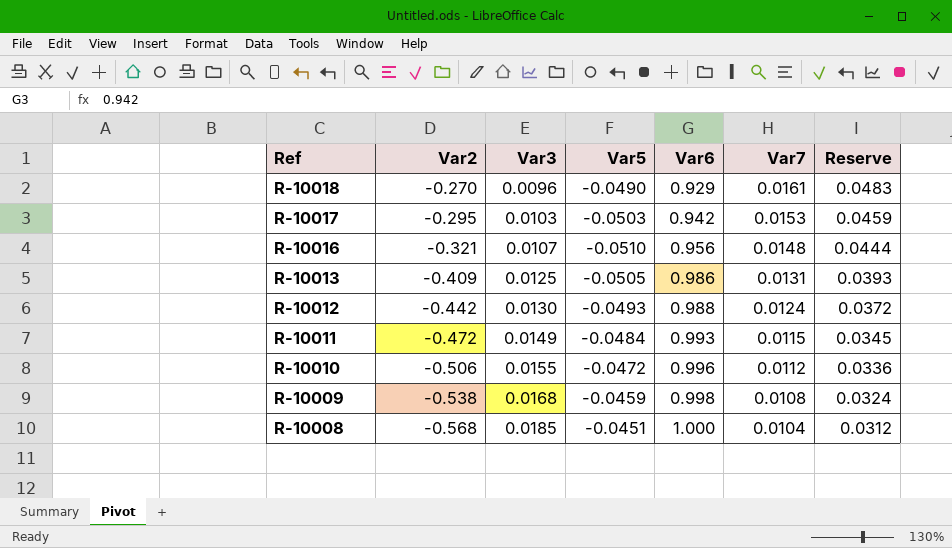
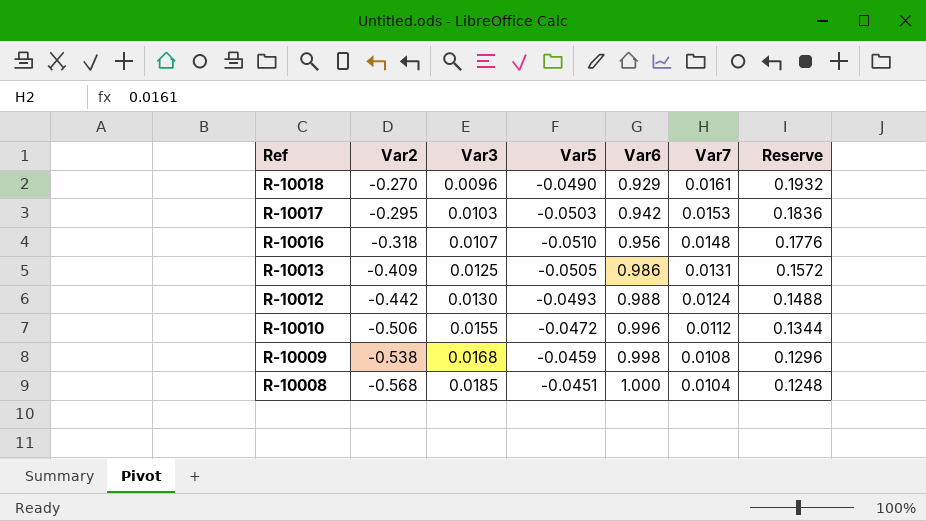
column Reserve | formula: [Var7] * 3 -> [Var7] * 12
row R-10011: -0.472 | 0.0149 | -0.0484 | 0.993 | 0.0115 | 0.0345 -> none
R-10016 | Var2: -0.321 -> -0.318

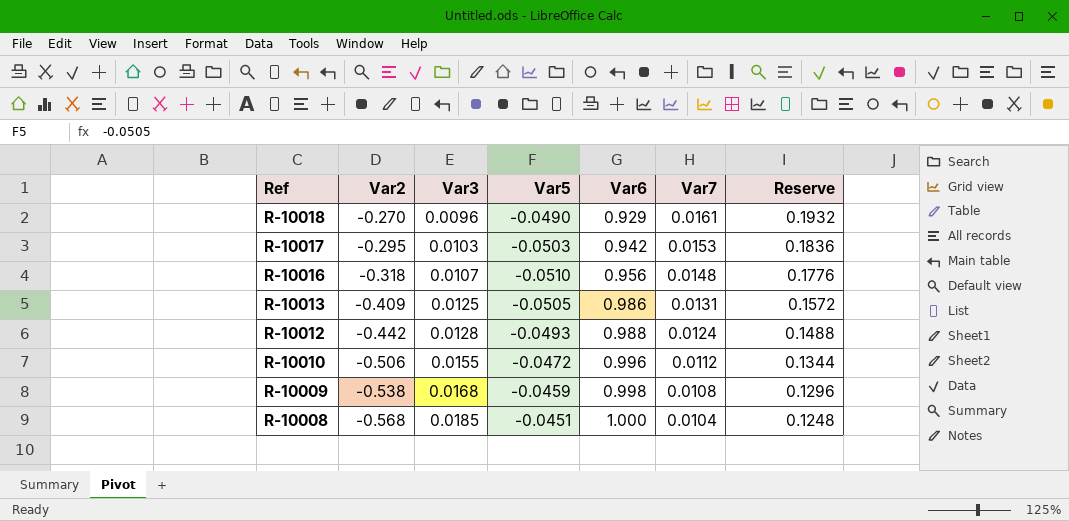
R-10012 | Var3: 0.0130 -> 0.0128

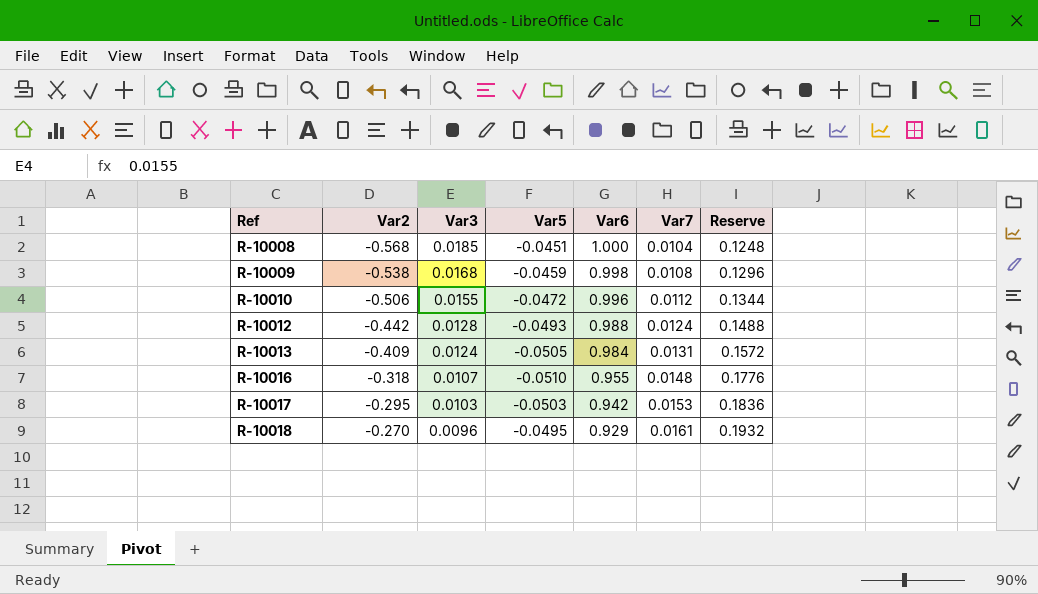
row order: Ref descending -> Ref ascending
R-10013 | Var3: 0.0125 -> 0.0124
R-10013 | Var6: 0.986 -> 0.984
R-10016 | Var6: 0.956 -> 0.955
R-10018 | Var5: -0.0490 -> -0.0495

